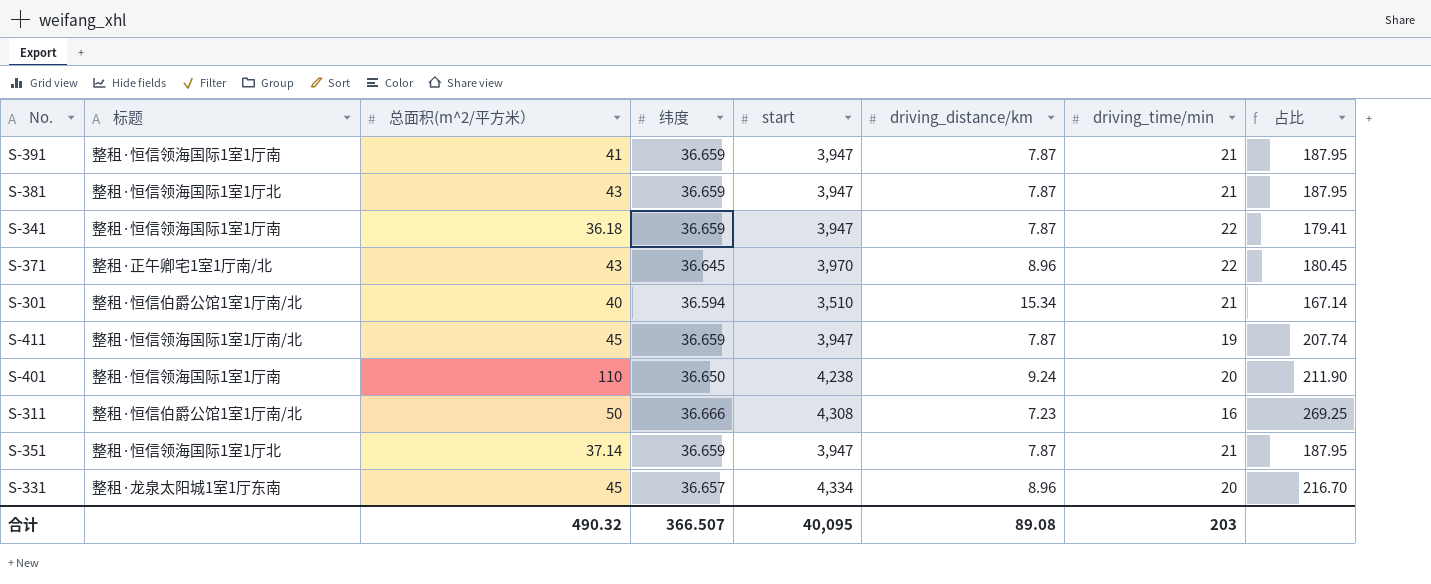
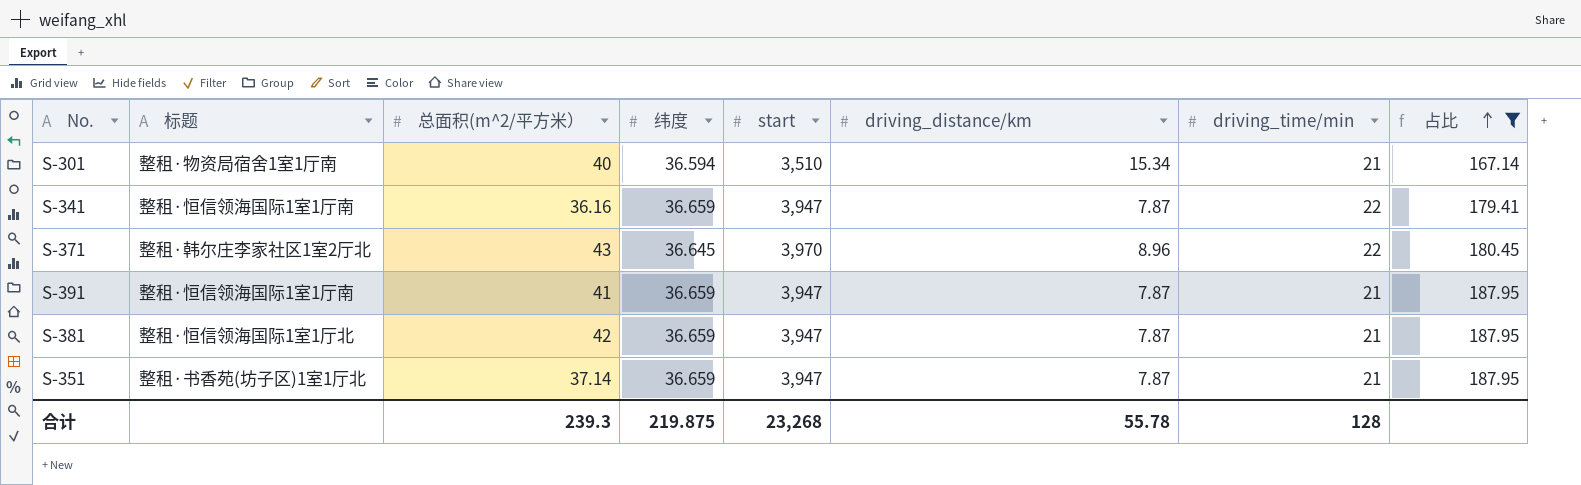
filter: none -> 占比 <= 187.95
row order: none -> 占比 ascending
S-301 | 标题: 整租·恒信伯爵公馆1室1厅南/北 -> 整租·物资局宿舍1室1厅南
S-341 | 总面积(m^2/平方米）: 36.18 -> 36.16
S-371 | 标题: 整租·正午卿宅1室1厅南/北 -> 整租·韩尔庄李家社区1室2厅北
S-381 | 总面积(m^2/平方米）: 43 -> 42
S-351 | 标题: 整租·恒信领海国际1室1厅北 -> 整租·书香苑(坊子区)1室1厅北
合计 | 总面积(m^2/平方米）: 490.32 -> 239.3
合计 | 纬度: 366.507 -> 219.875
合计 | start: 40,095 -> 23,268
合计 | driving_distance/km: 89.08 -> 55.78
合计 | driving_time/min: 203 -> 128

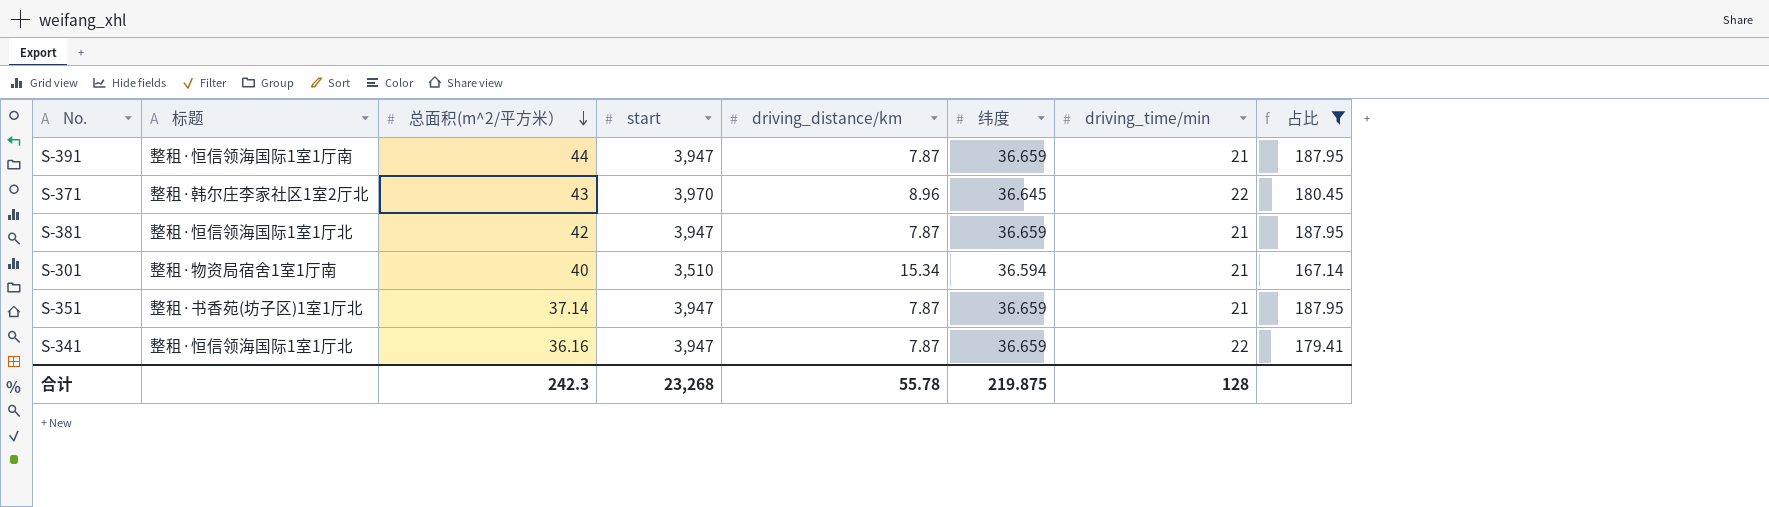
row order: 占比 ascending -> 总面积(m^2/平方米） descending
column 纬度 | position: 4 -> 6
S-391 | 总面积(m^2/平方米）: 41 -> 44
S-341 | 标题: 整租·恒信领海国际1室1厅南 -> 整租·恒信领海国际1室1厅北
合计 | 总面积(m^2/平方米）: 239.3 -> 242.3

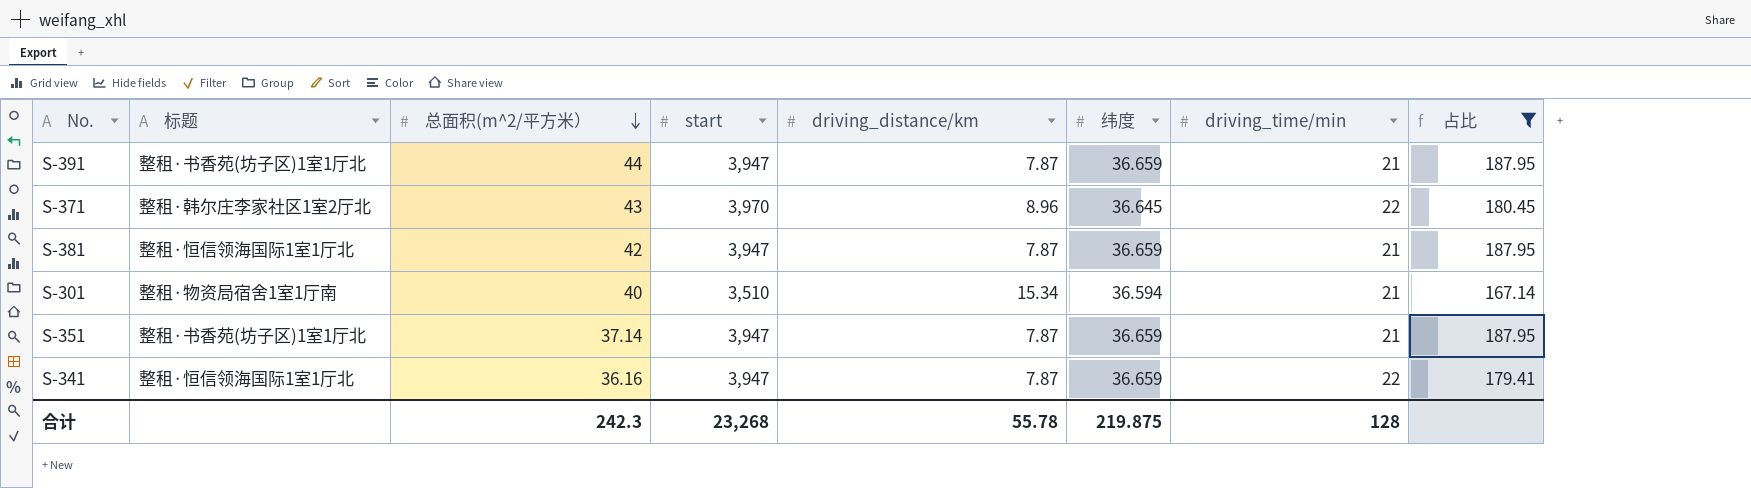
S-391 | 标题: 整租·恒信领海国际1室1厅南 -> 整租·书香苑(坊子区)1室1厅北

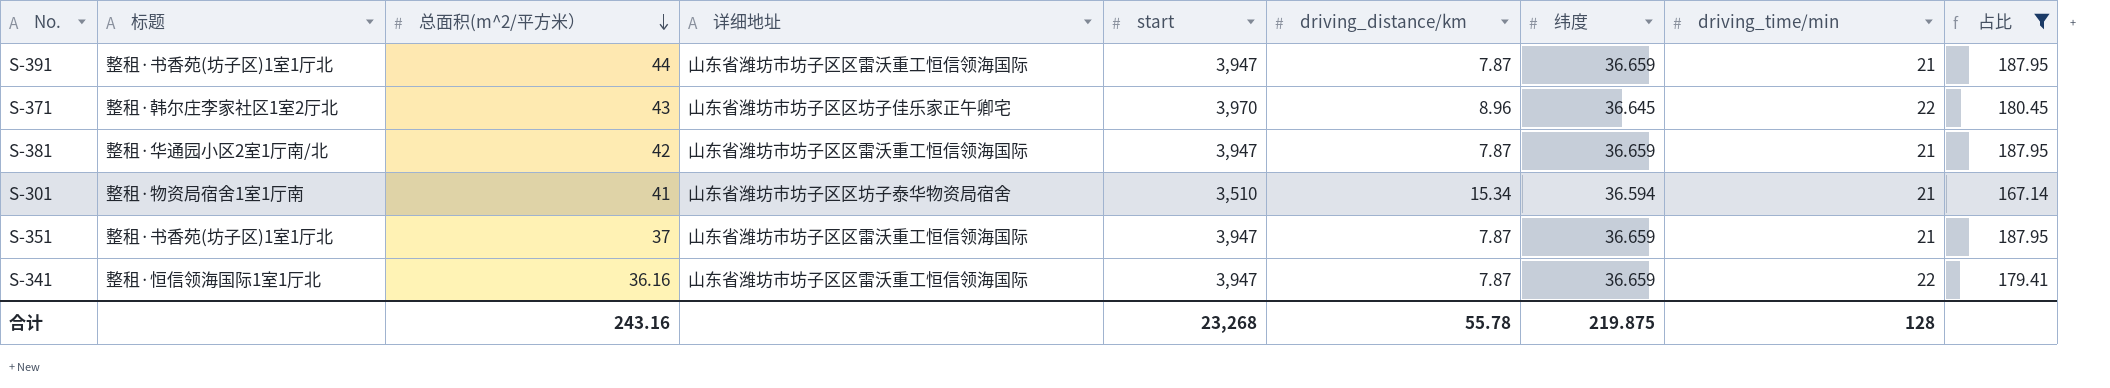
column 详细地址 | position: none -> 4
S-381 | 标题: 整租·恒信领海国际1室1厅北 -> 整租·华通园小区2室1厅南/北
S-301 | 总面积(m^2/平方米）: 40 -> 41
S-351 | 总面积(m^2/平方米）: 37.14 -> 37
合计 | 总面积(m^2/平方米）: 242.3 -> 243.16

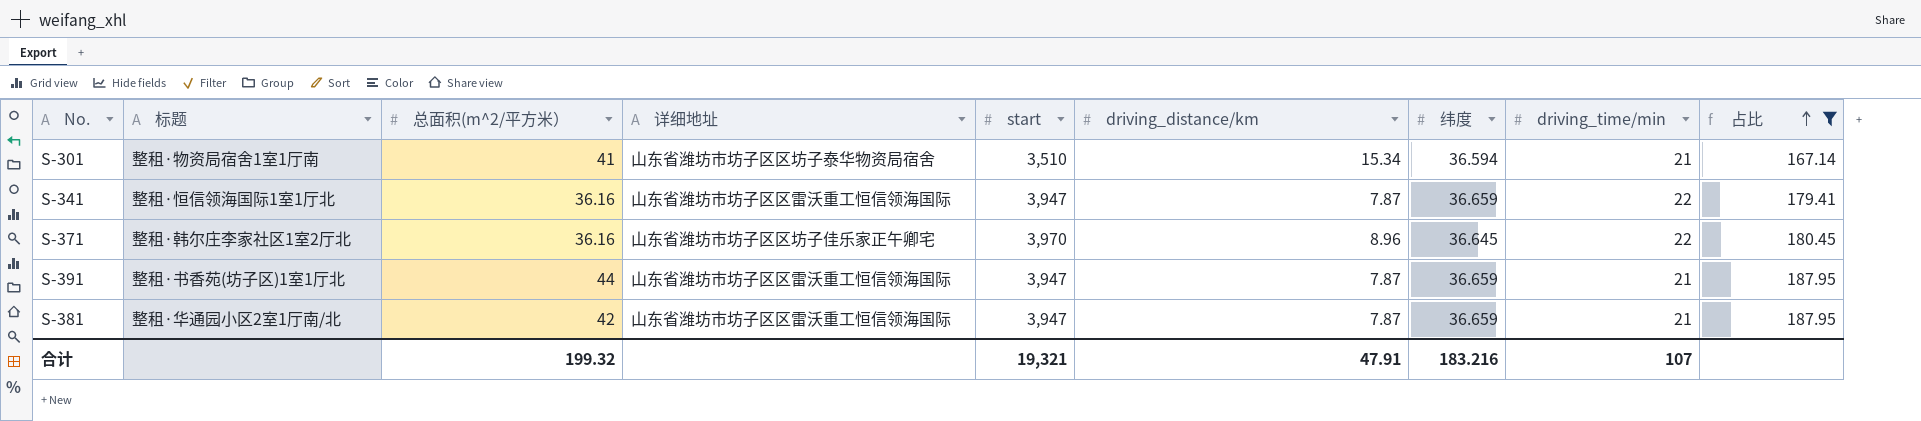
row order: 总面积(m^2/平方米） descending -> 占比 ascending
row S-351: 整租·书香苑(坊子区)1室1厅北 | 37 | 山东省潍坊市坊子区区雷沃重工恒信领海国际 | 3,947 | 7.87 | 36.659 | 21 | 187.95 -> none
S-371 | 总面积(m^2/平方米）: 43 -> 36.16
合计 | 总面积(m^2/平方米）: 243.16 -> 199.32
合计 | start: 23,268 -> 19,321
合计 | driving_distance/km: 55.78 -> 47.91
合计 | 纬度: 219.875 -> 183.216
合计 | driving_time/min: 128 -> 107

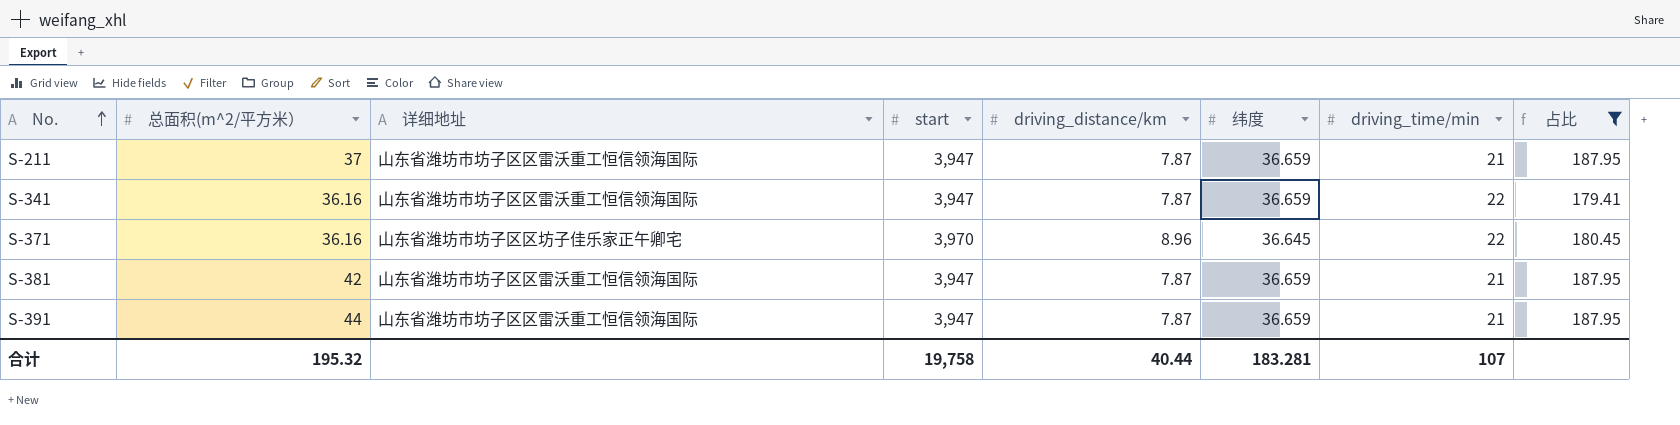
row order: 占比 ascending -> No. ascending
column 标题 | position: 2 -> none
row S-301: 整租·物资局宿舍1室1厅南 | 41 | 山东省潍坊市坊子区区坊子泰华物资局宿舍 | 3,510 | 15.34 | 36.594 | 21 | 167.14 -> none
row S-211: none -> 37 | 山东省潍坊市坊子区区雷沃重工恒信领海国际 | 3,947 | 7.87 | 36.659 | 21 | 187.95
合计 | 总面积(m^2/平方米）: 199.32 -> 195.32
合计 | start: 19,321 -> 19,758
合计 | driving_distance/km: 47.91 -> 40.44
合计 | 纬度: 183.216 -> 183.281

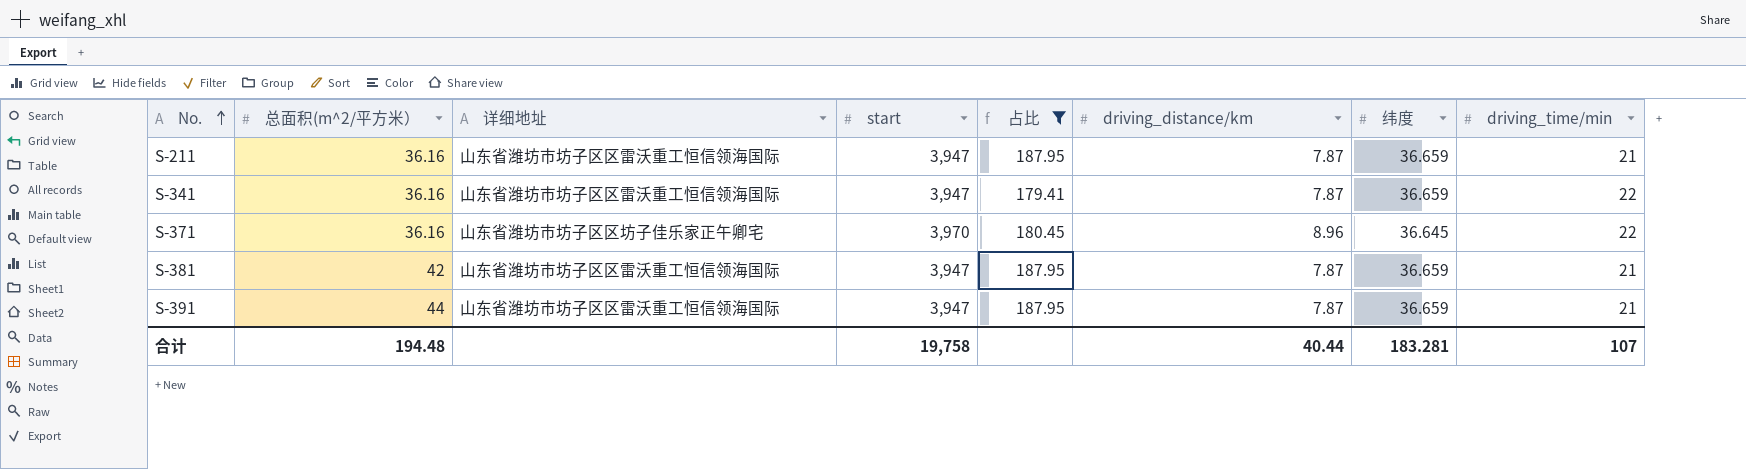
column 占比 | position: 8 -> 5
S-211 | 总面积(m^2/平方米）: 37 -> 36.16
合计 | 总面积(m^2/平方米）: 195.32 -> 194.48

